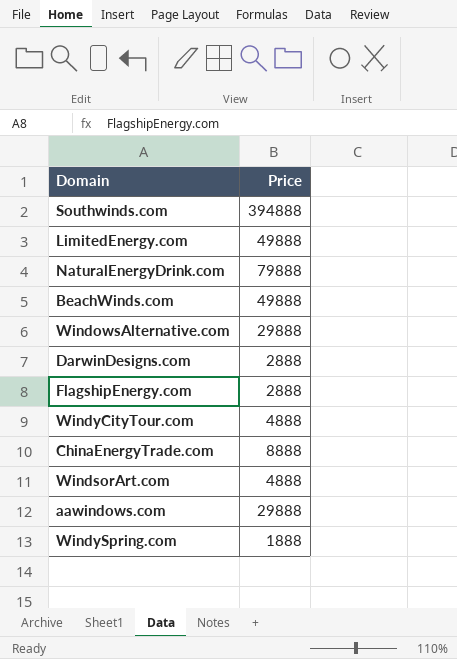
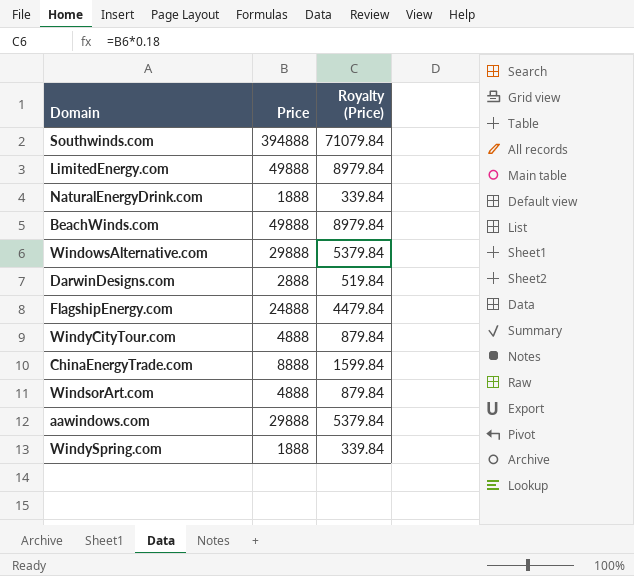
column Royalty (Price) | formula: none -> [Price] * 0.18
NaturalEnergyDrink.com | Price: 79888 -> 1888
FlagshipEnergy.com | Price: 2888 -> 24888

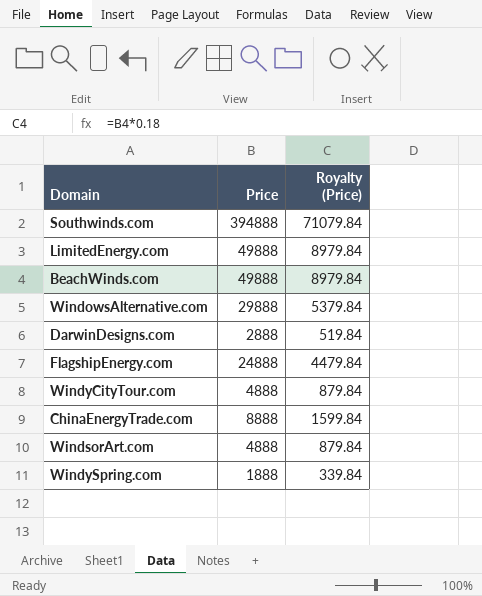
row NaturalEnergyDrink.com: 1888 | 339.84 -> none
row aawindows.com: 29888 | 5379.84 -> none

